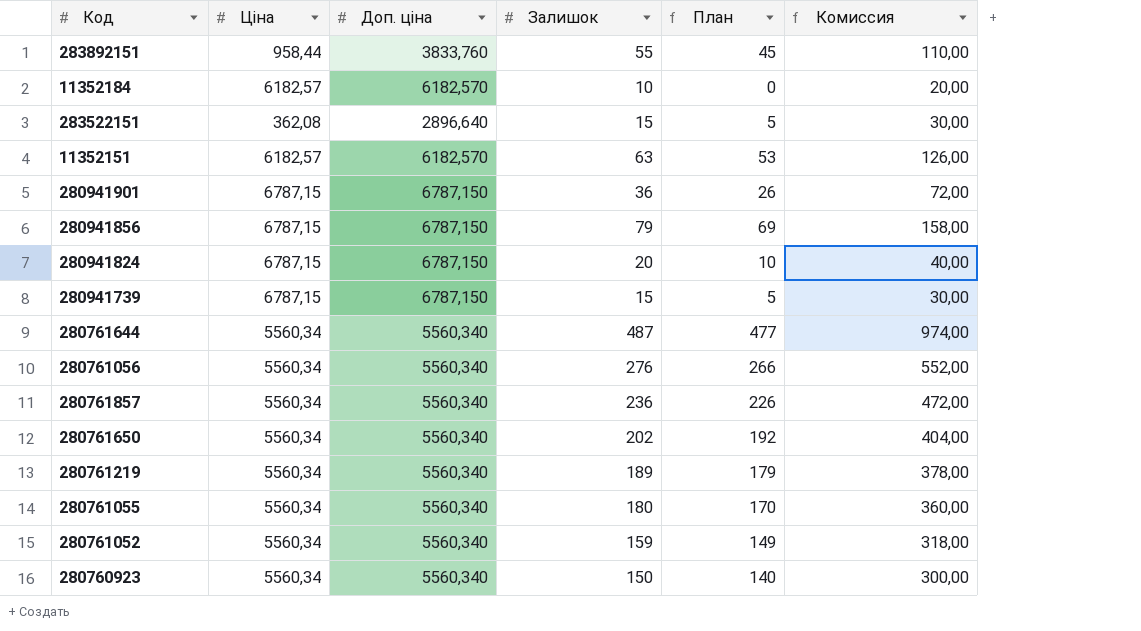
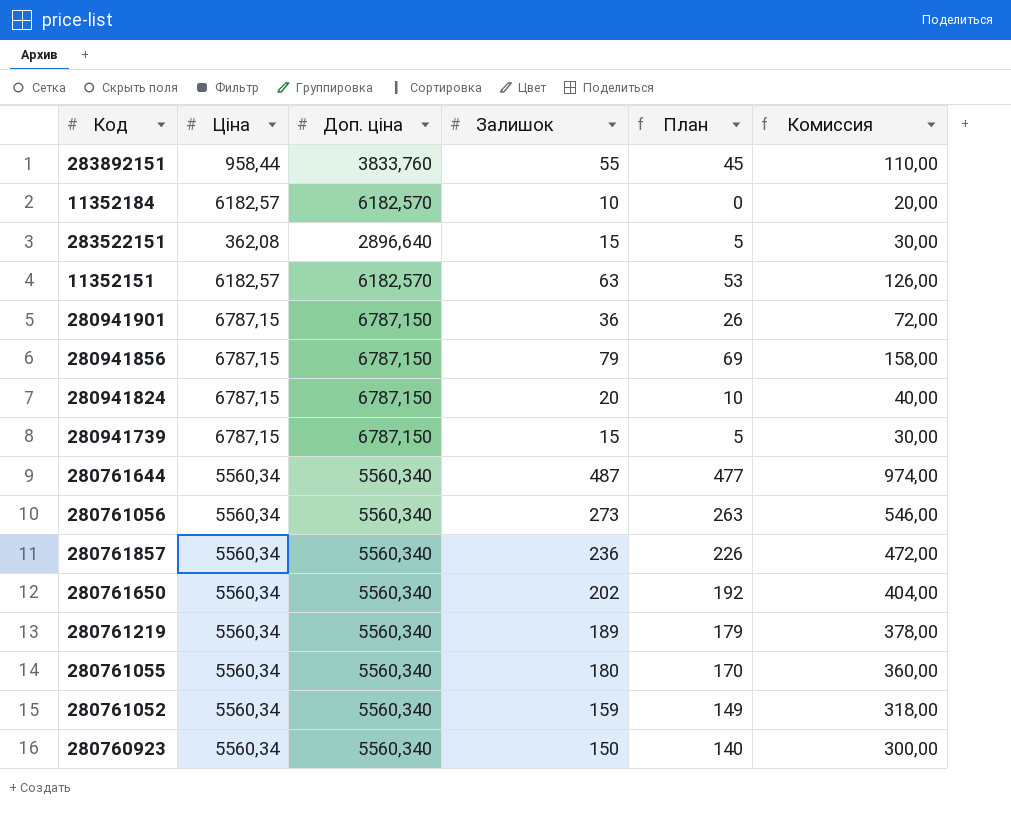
280761056 | Залишок: 276 -> 273
280761056 | План: 266 -> 263
280761056 | Комиссия: 552,00 -> 546,00

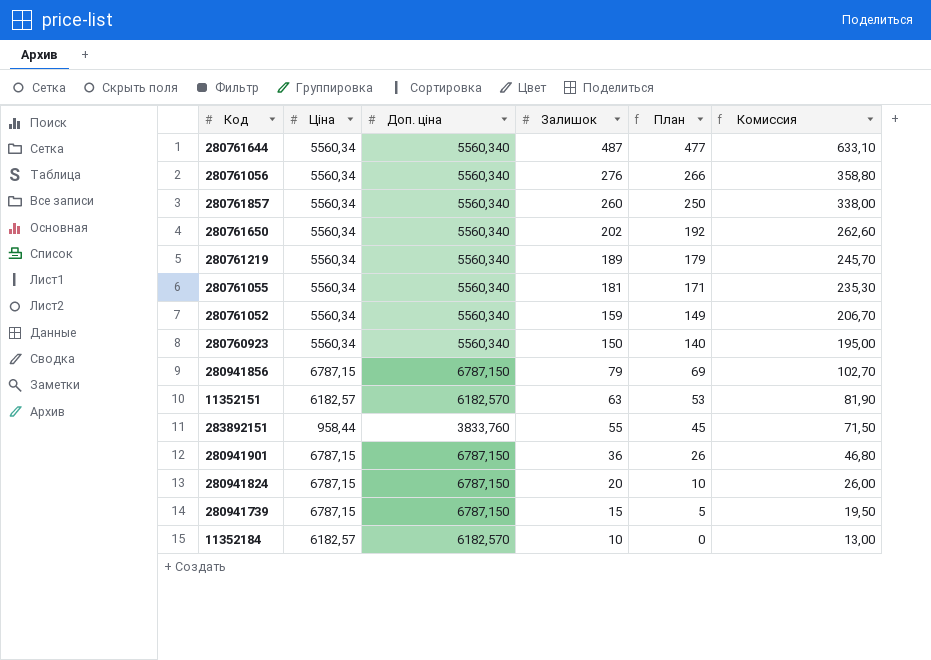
row order: none -> Залишок descending
column Комиссия | formula: [Залишок] * 2 -> [Залишок] * 1,3
row 283522151: 362,08 | 2896,640 | 15 | 5 | 30,00 -> none
280761056 | Залишок: 273 -> 276
280761056 | План: 263 -> 266
280761857 | Залишок: 236 -> 260
280761857 | План: 226 -> 250
280761055 | Залишок: 180 -> 181
280761055 | План: 170 -> 171

